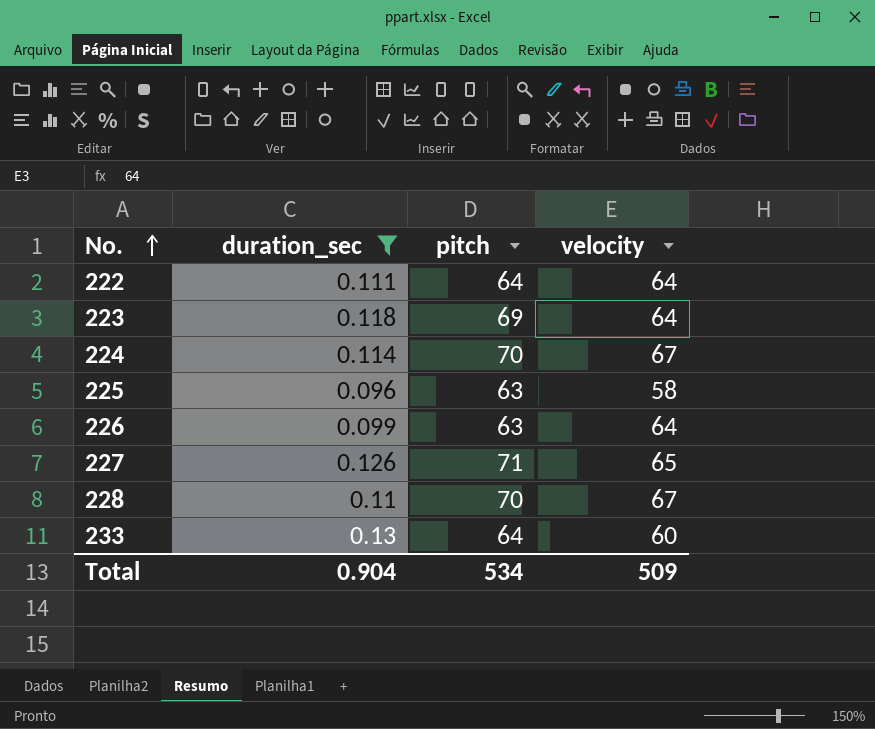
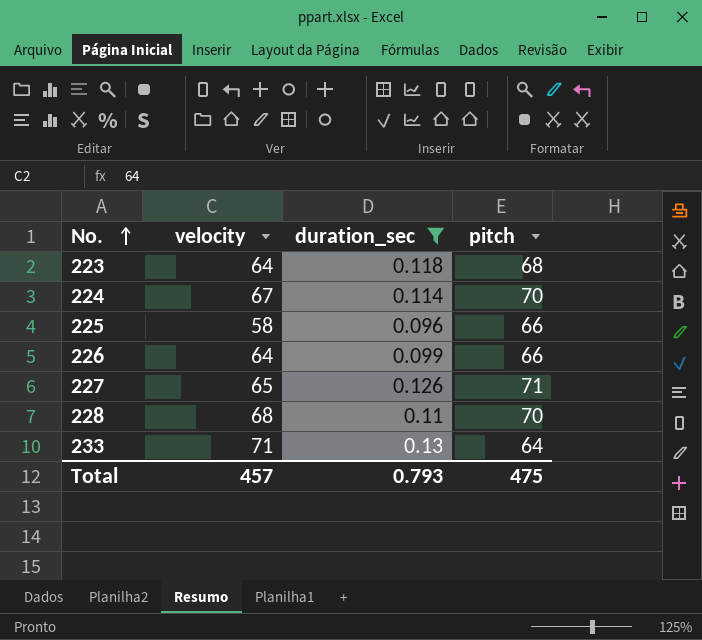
column velocity | position: 4 -> 2
row 222: 0.111 | 64 | 64 -> none
223 | pitch: 69 -> 68
225 | pitch: 63 -> 66
226 | pitch: 63 -> 66
228 | velocity: 67 -> 68
233 | velocity: 60 -> 71
Total | velocity: 509 -> 457
Total | duration_sec: 0.904 -> 0.793
Total | pitch: 534 -> 475

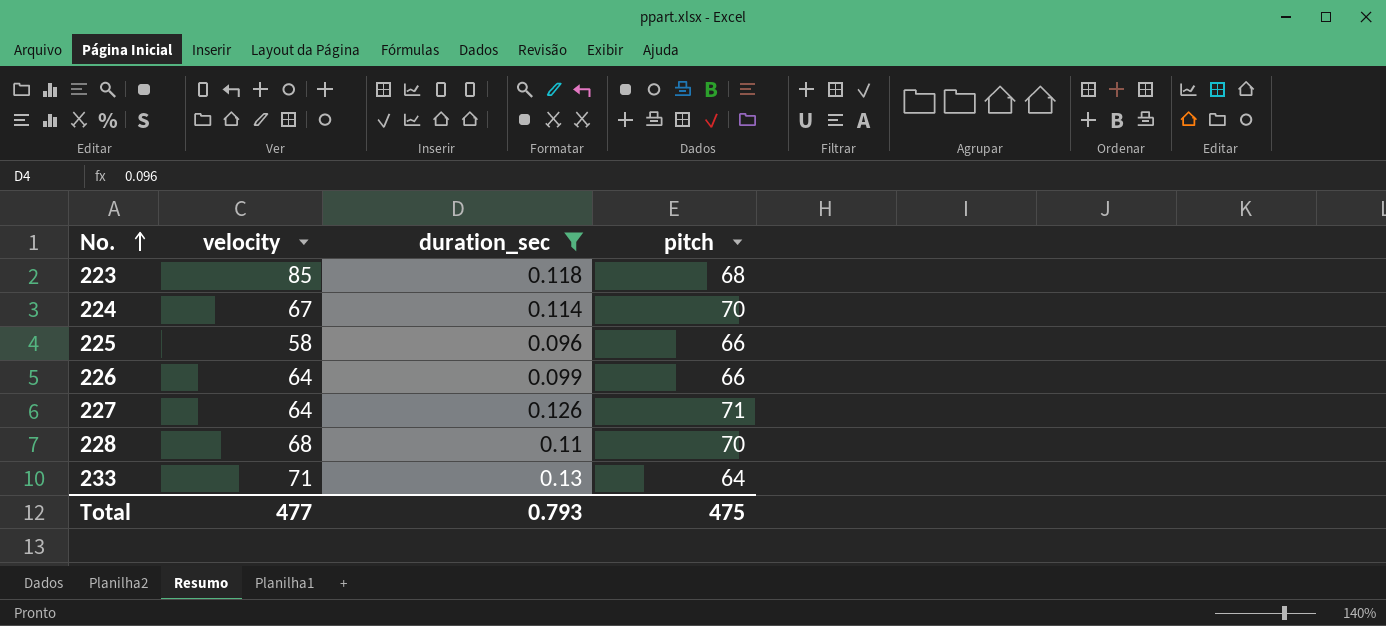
223 | velocity: 64 -> 85
227 | velocity: 65 -> 64
Total | velocity: 457 -> 477

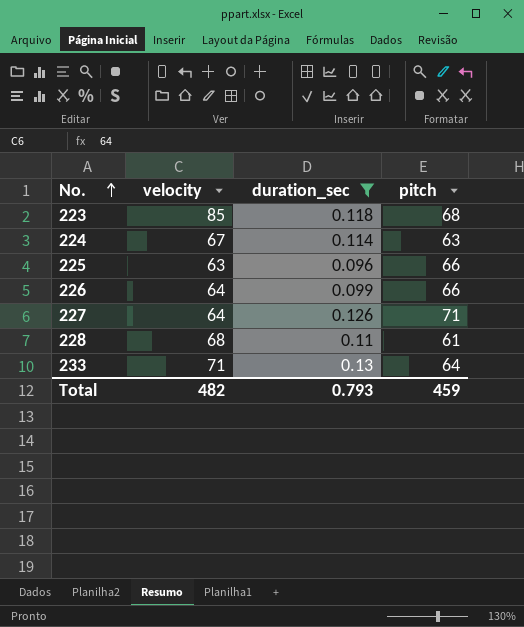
224 | pitch: 70 -> 63
225 | velocity: 58 -> 63
228 | pitch: 70 -> 61
Total | velocity: 477 -> 482
Total | pitch: 475 -> 459

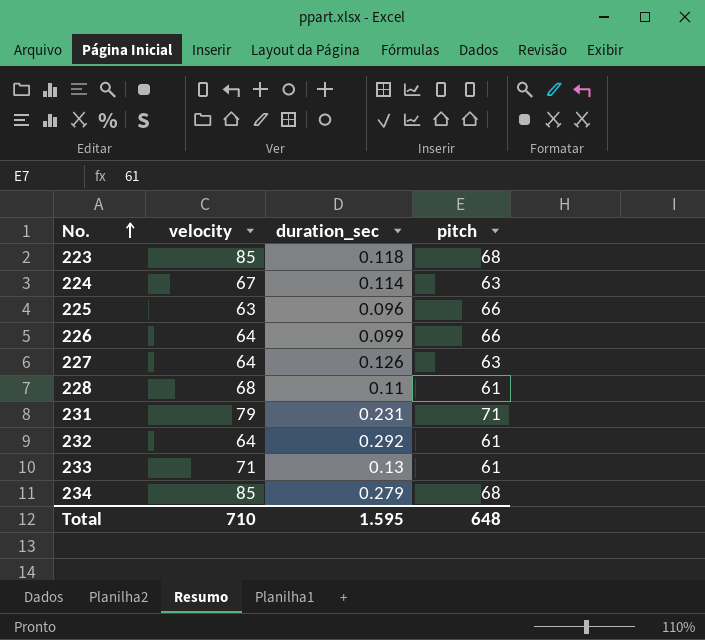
filter: duration_sec <= 0.13 -> none
227 | pitch: 71 -> 63
233 | pitch: 64 -> 61
Total | velocity: 482 -> 710
Total | duration_sec: 0.793 -> 1.595
Total | pitch: 459 -> 648

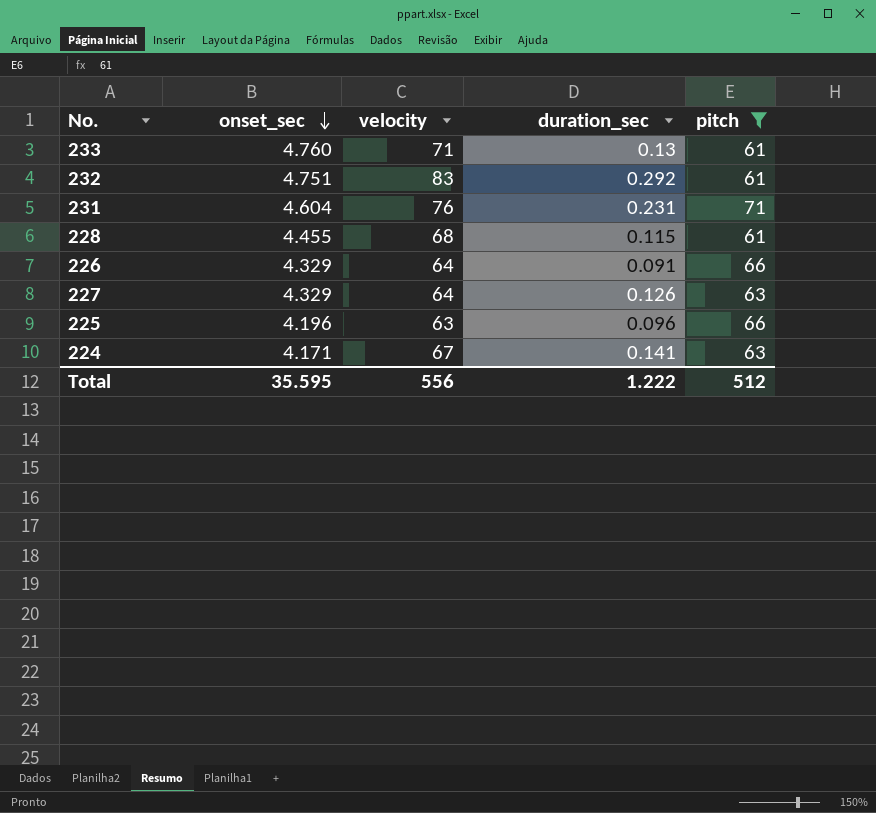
filter: none -> pitch != 68
row order: No. ascending -> onset_sec descending
column onset_sec | position: none -> 2
232 | velocity: 64 -> 83
231 | velocity: 79 -> 76
228 | duration_sec: 0.11 -> 0.115
226 | duration_sec: 0.099 -> 0.091
224 | duration_sec: 0.114 -> 0.141
Total | velocity: 710 -> 556
Total | duration_sec: 1.595 -> 1.222
Total | pitch: 648 -> 512

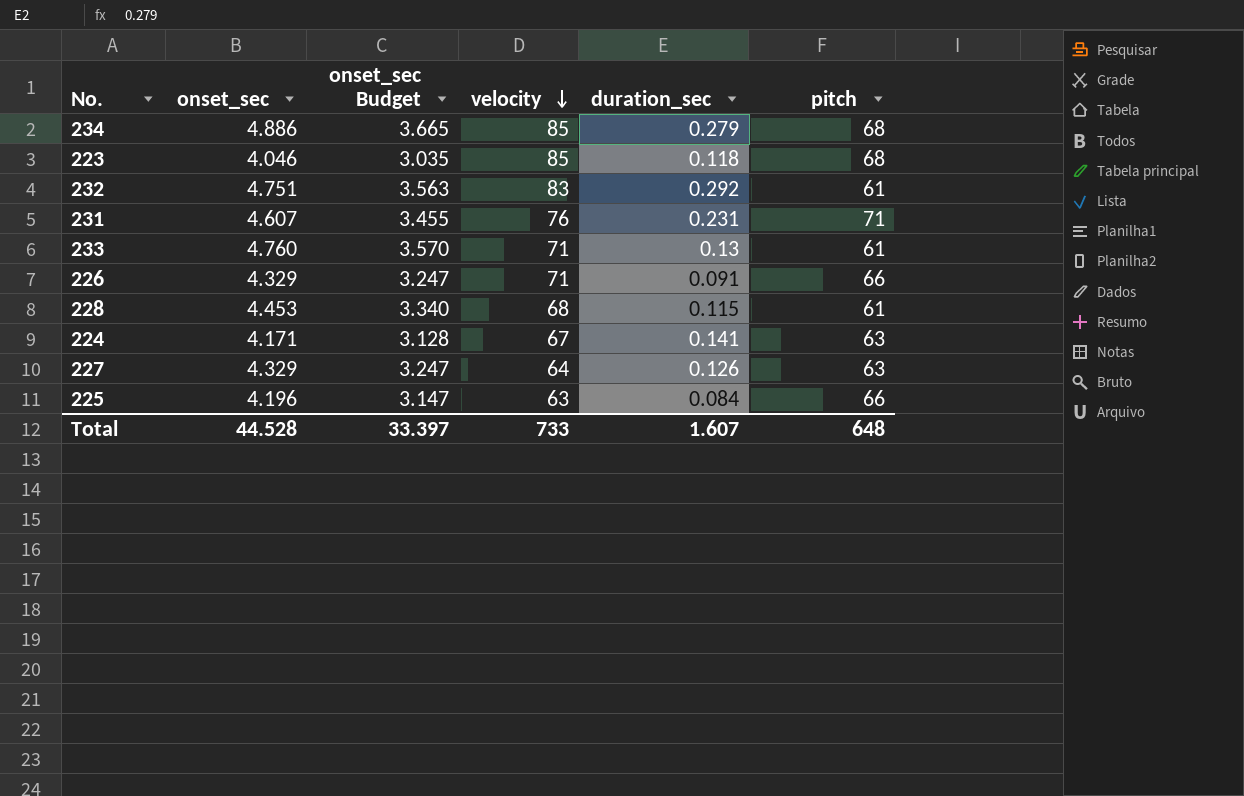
filter: pitch != 68 -> none
row order: onset_sec descending -> velocity descending
column onset_sec Budget | formula: none -> [onset_sec] * 0.75
231 | onset_sec: 4.604 -> 4.607
226 | velocity: 64 -> 71
228 | onset_sec: 4.455 -> 4.453
225 | duration_sec: 0.096 -> 0.084
Total | onset_sec: 35.595 -> 44.528
Total | velocity: 556 -> 733
Total | duration_sec: 1.222 -> 1.607
Total | pitch: 512 -> 648

